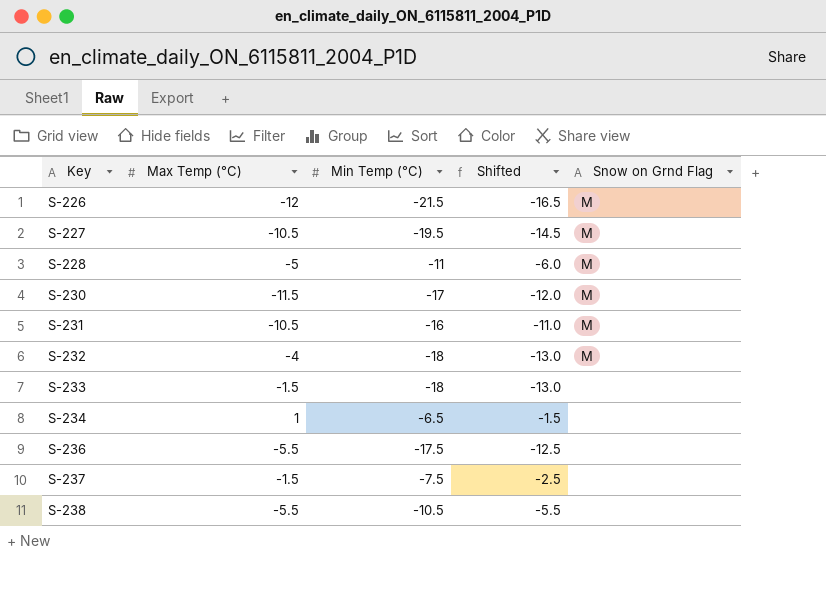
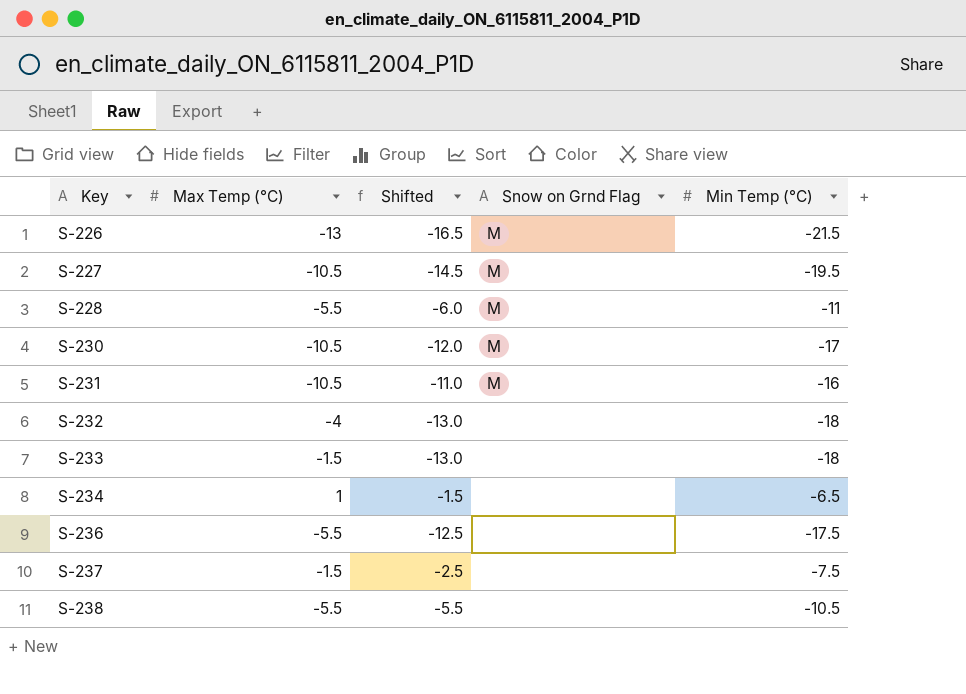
column Min Temp (°C) | position: 3 -> 5
S-226 | Max Temp (°C): -12 -> -13
S-228 | Max Temp (°C): -5 -> -5.5
S-230 | Max Temp (°C): -11.5 -> -10.5
S-232 | Snow on Grnd Flag: M -> none

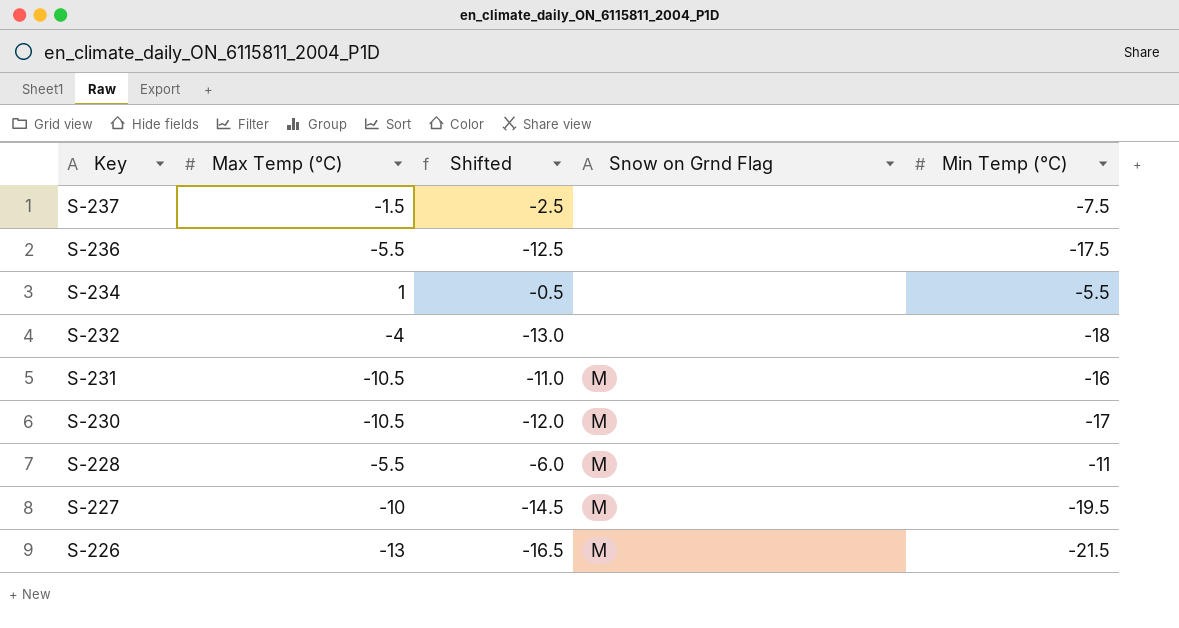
row order: Key ascending -> Key descending
row S-233: -1.5 | -13.0 | none | -18 -> none
row S-238: -5.5 | -5.5 | none | -10.5 -> none
S-234 | Shifted: -1.5 -> -0.5
S-234 | Min Temp (°C): -6.5 -> -5.5
S-227 | Max Temp (°C): -10.5 -> -10

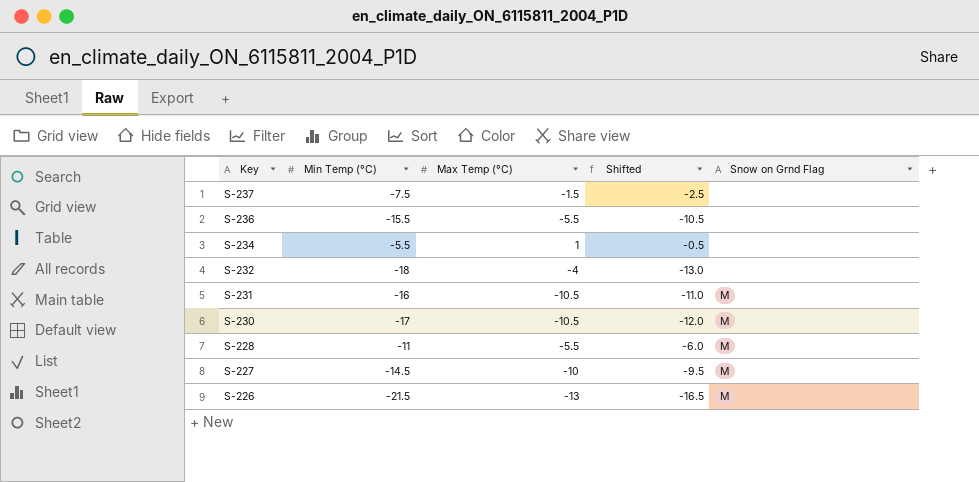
column Min Temp (°C) | position: 5 -> 2
S-236 | Min Temp (°C): -17.5 -> -15.5
S-236 | Shifted: -12.5 -> -10.5
S-227 | Min Temp (°C): -19.5 -> -14.5
S-227 | Shifted: -14.5 -> -9.5

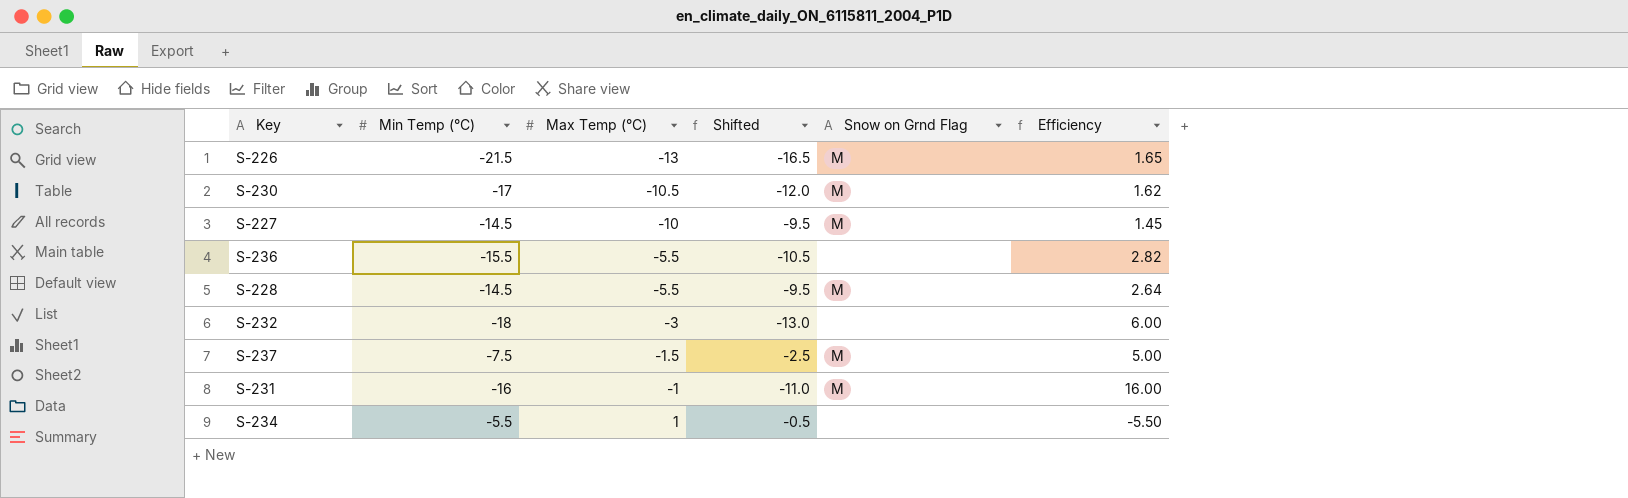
row order: Key descending -> Max Temp (°C) ascending
column Efficiency | formula: none -> [Min Temp (°C)] / [Max Temp (°C)]
S-228 | Min Temp (°C): -11 -> -14.5
S-228 | Shifted: -6.0 -> -9.5
S-232 | Max Temp (°C): -4 -> -3
S-237 | Snow on Grnd Flag: none -> M
S-231 | Max Temp (°C): -10.5 -> -1

